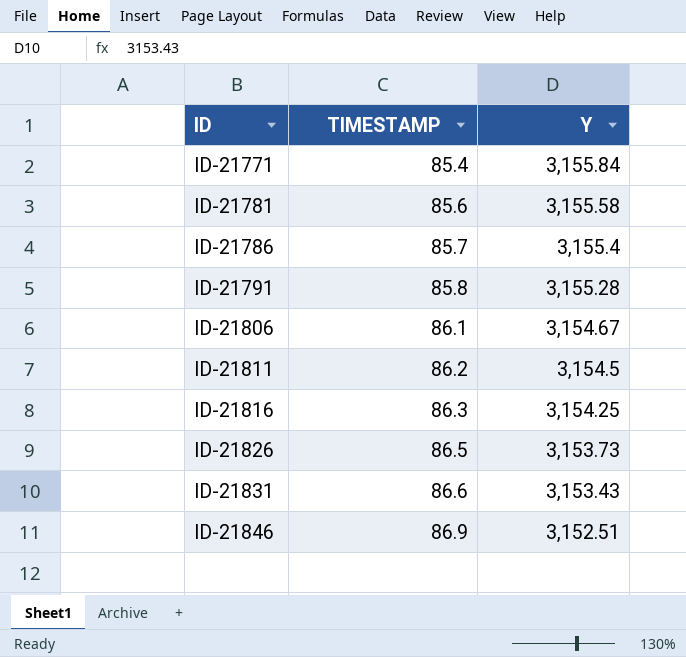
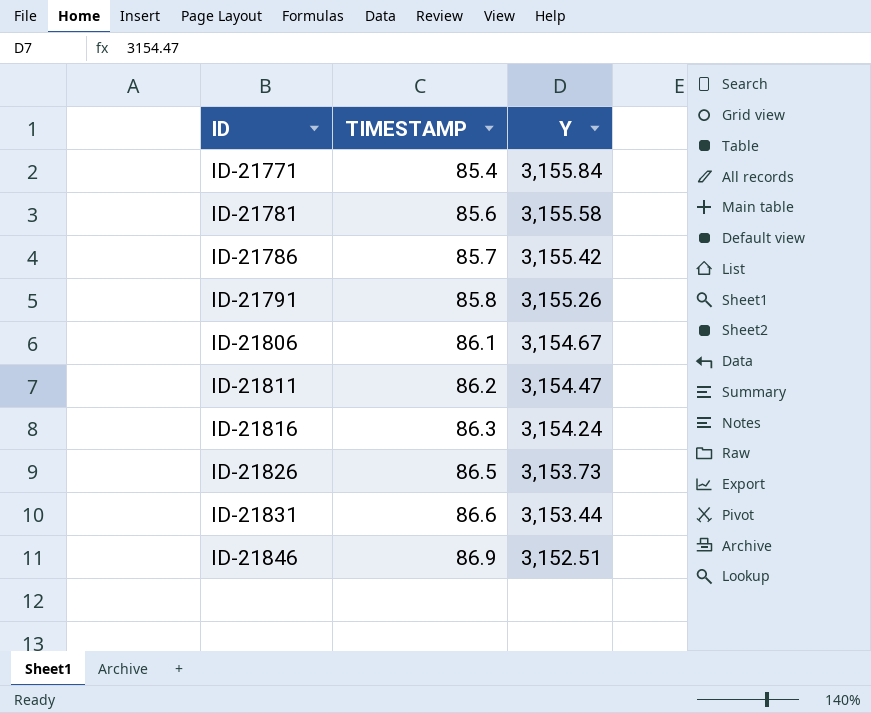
ID-21786 | Y: 3,155.4 -> 3,155.42
ID-21791 | Y: 3,155.28 -> 3,155.26
ID-21811 | Y: 3,154.5 -> 3,154.47
ID-21816 | Y: 3,154.25 -> 3,154.24
ID-21831 | Y: 3,153.43 -> 3,153.44

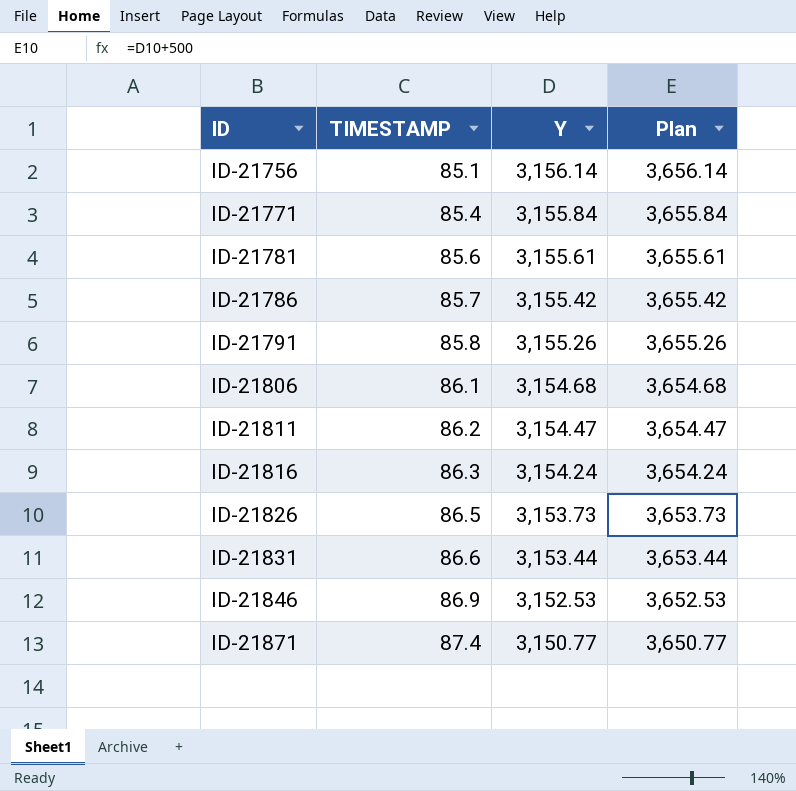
column Plan | formula: none -> [Y] + 500
row ID-21756: none -> 85.1 | 3,156.14 | 3,656.14
ID-21781 | Y: 3,155.58 -> 3,155.61
ID-21806 | Y: 3,154.67 -> 3,154.68
ID-21846 | Y: 3,152.51 -> 3,152.53
row ID-21871: none -> 87.4 | 3,150.77 | 3,650.77

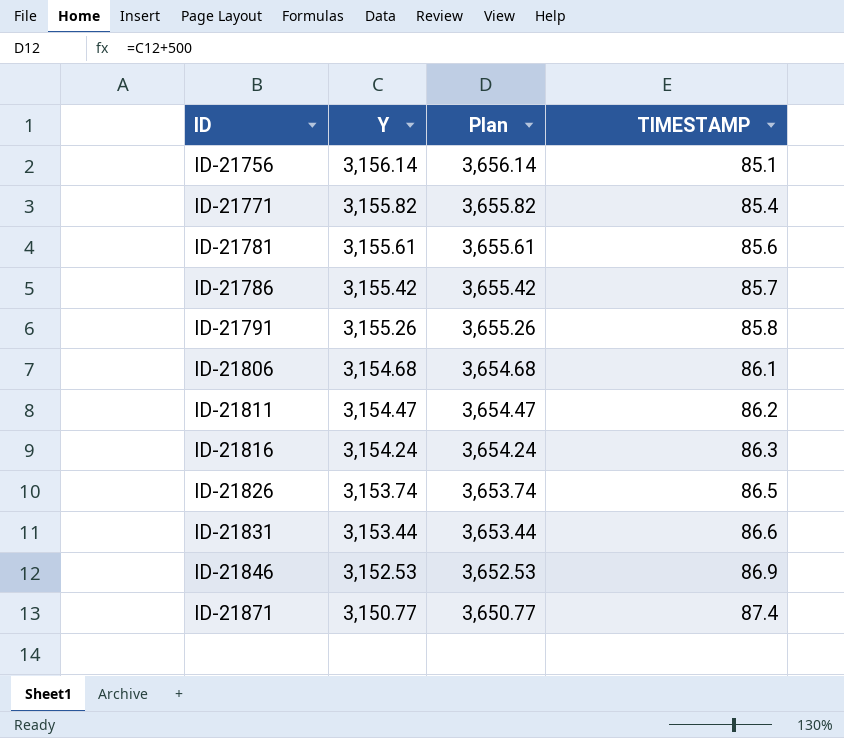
column TIMESTAMP | position: 2 -> 4
ID-21771 | Y: 3,155.84 -> 3,155.82
ID-21771 | Plan: 3,655.84 -> 3,655.82
ID-21826 | Y: 3,153.73 -> 3,153.74
ID-21826 | Plan: 3,653.73 -> 3,653.74

